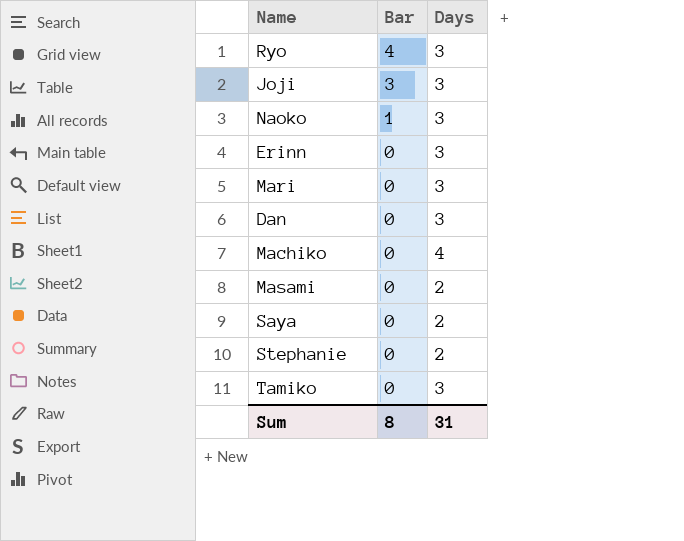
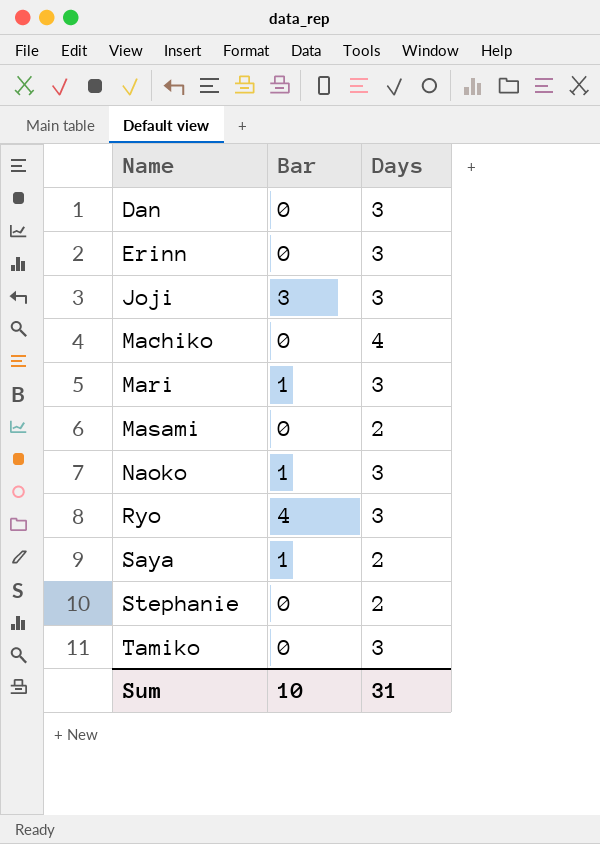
row order: Bar descending -> Name ascending
Mari | Bar: 0 -> 1
Saya | Bar: 0 -> 1
Sum | Bar: 8 -> 10

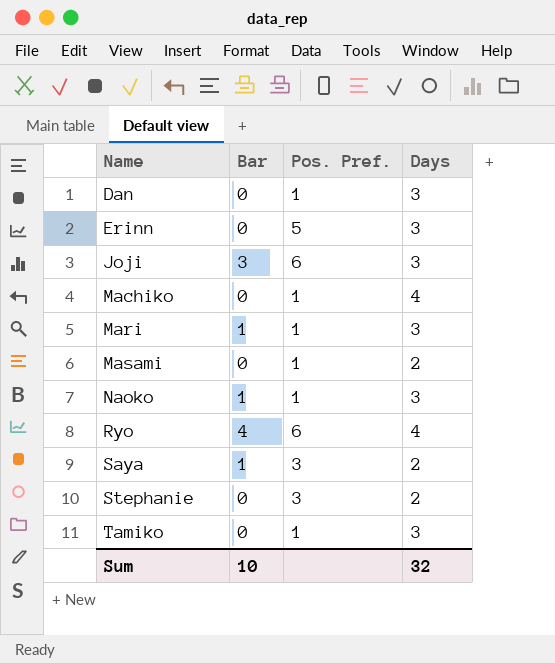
column Pos. Pref. | position: none -> 3
Ryo | Days: 3 -> 4
Sum | Days: 31 -> 32

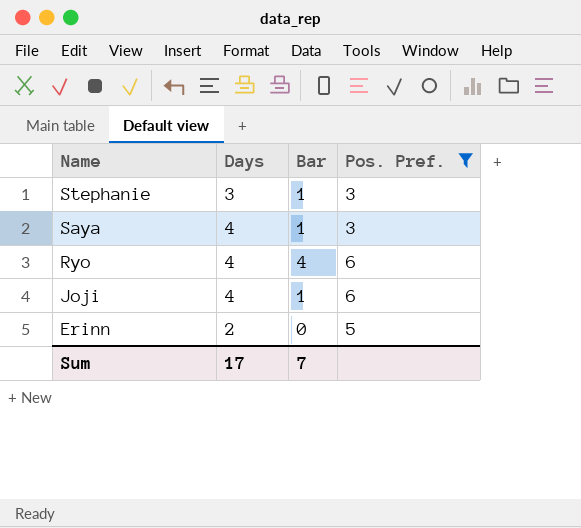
filter: none -> Pos. Pref. != 1
row order: Name ascending -> Name descending
column Days | position: 4 -> 2
Stephanie | Days: 2 -> 3
Stephanie | Bar: 0 -> 1
Saya | Days: 2 -> 4
Joji | Days: 3 -> 4
Joji | Bar: 3 -> 1
Erinn | Days: 3 -> 2
Sum | Days: 32 -> 17
Sum | Bar: 10 -> 7

